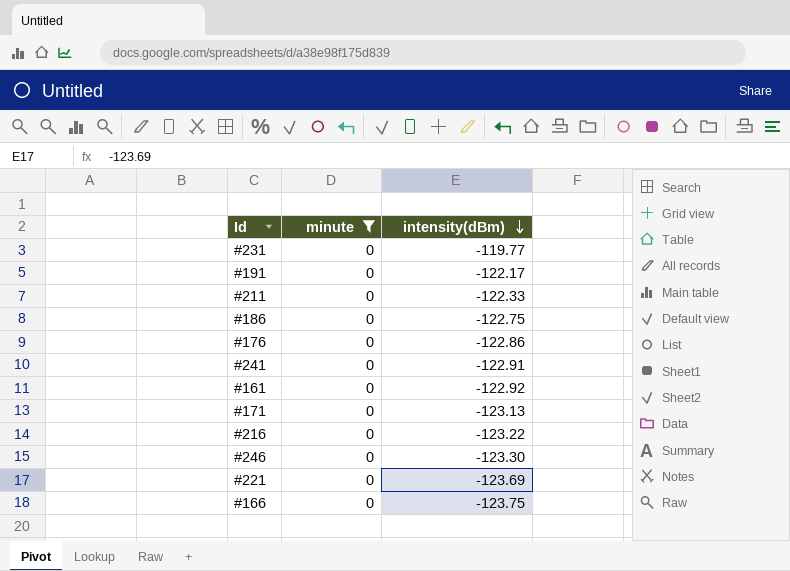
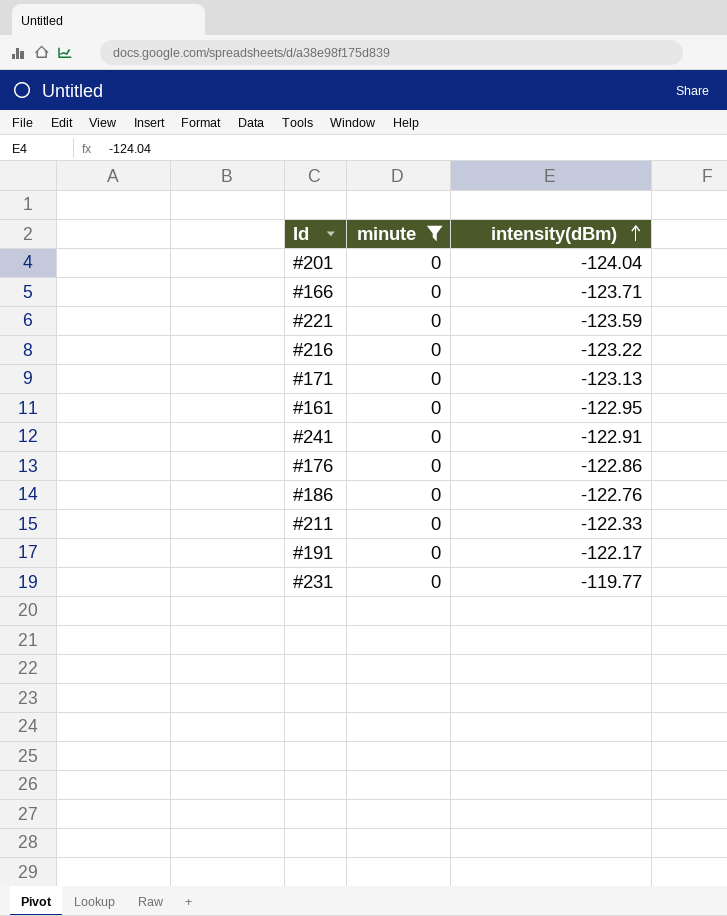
row order: intensity(dBm) descending -> intensity(dBm) ascending
row #246: 0 | -123.30 -> none
row #201: none -> 0 | -124.04
#166 | intensity(dBm): -123.75 -> -123.71
#221 | intensity(dBm): -123.69 -> -123.59
#161 | intensity(dBm): -122.92 -> -122.95
#186 | intensity(dBm): -122.75 -> -122.76

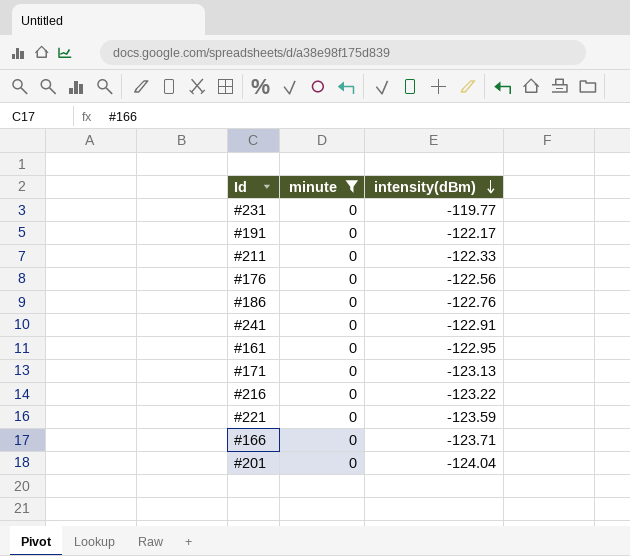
row order: intensity(dBm) ascending -> intensity(dBm) descending
#176 | intensity(dBm): -122.86 -> -122.56

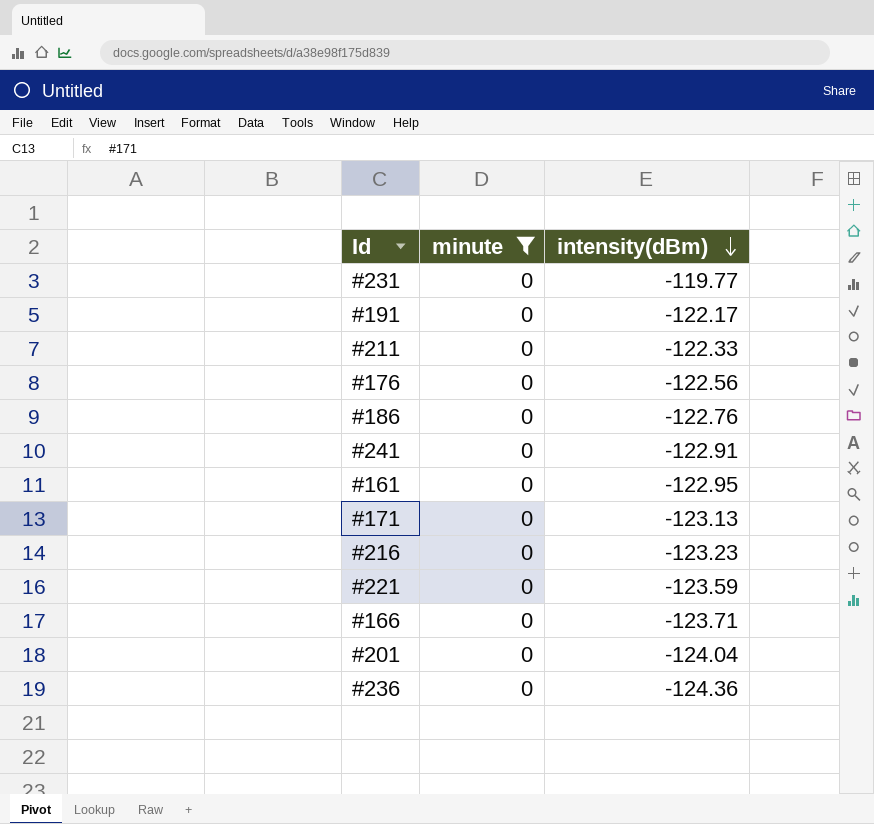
#216 | intensity(dBm): -123.22 -> -123.23
row #236: none -> 0 | -124.36

